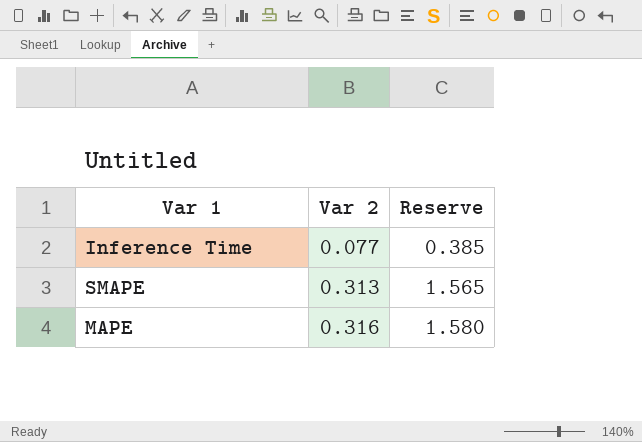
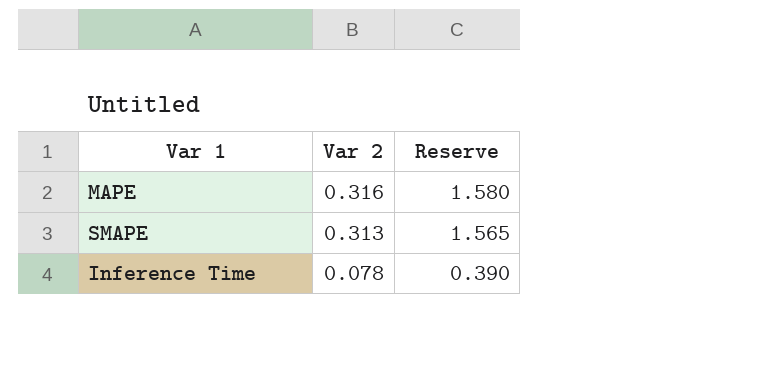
row order: Var 2 ascending -> Var 2 descending
Inference Time | Var 2: 0.077 -> 0.078
Inference Time | Reserve: 0.385 -> 0.390

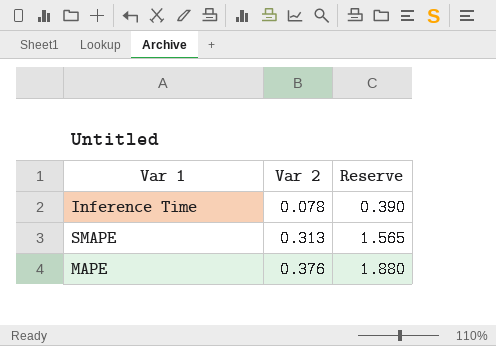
row order: Var 2 descending -> Var 2 ascending
MAPE | Var 2: 0.316 -> 0.376
MAPE | Reserve: 1.580 -> 1.880

